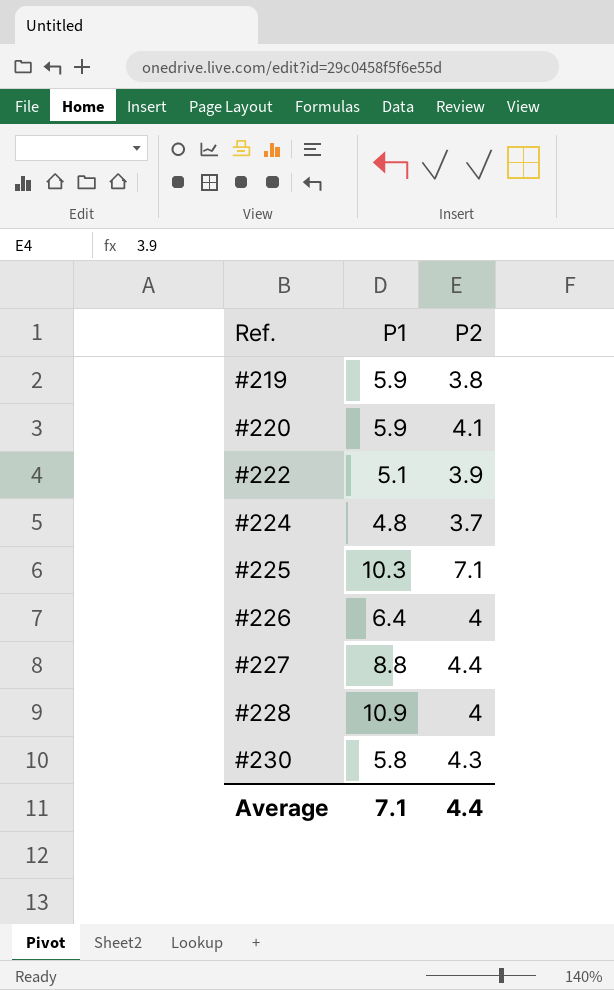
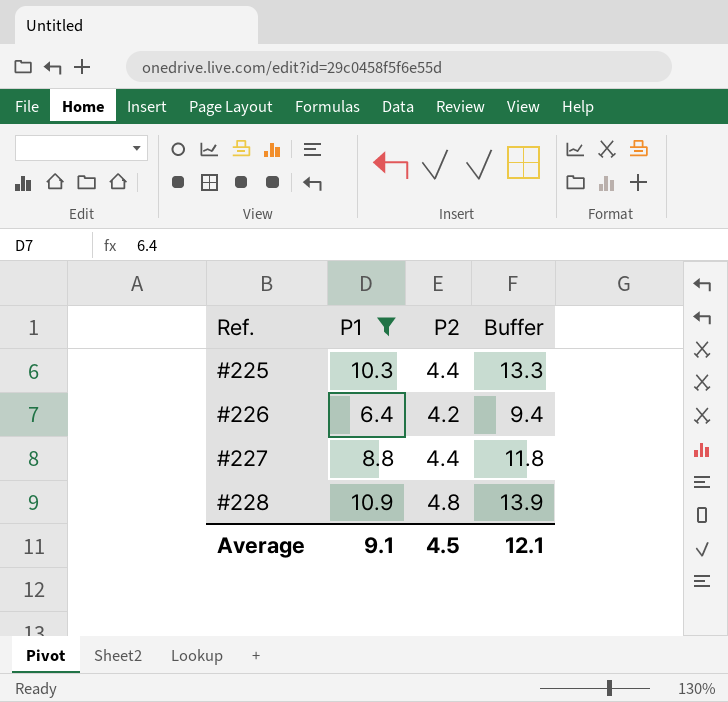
filter: none -> P1 >= 6.4
column Buffer | formula: none -> [P1] + 3
#225 | P2: 7.1 -> 4.4
#226 | P2: 4 -> 4.2
#228 | P2: 4 -> 4.8
Average | P1: 7.1 -> 9.1
Average | P2: 4.4 -> 4.5

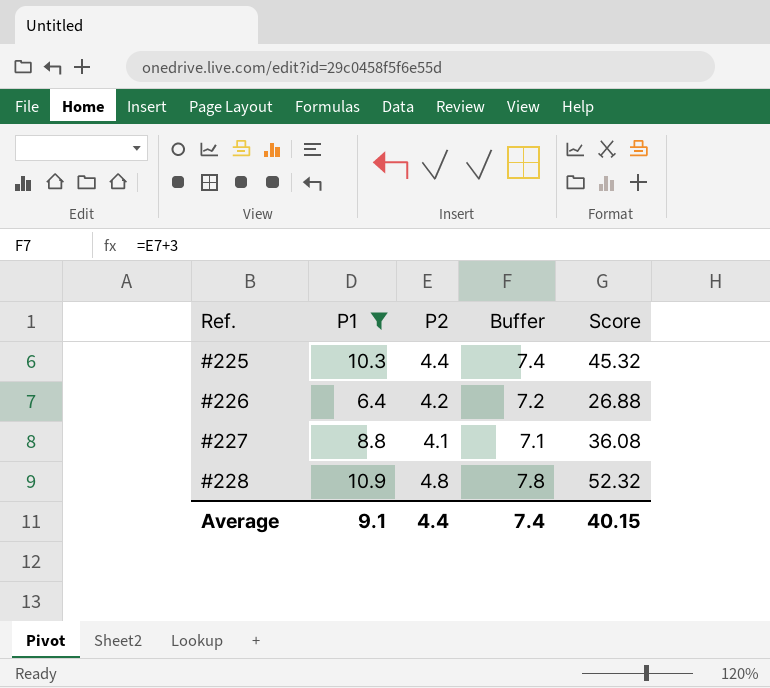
column Buffer | formula: [P1] + 3 -> [P2] + 3
column Score | formula: none -> [P1] * [P2]
#227 | P2: 4.4 -> 4.1
Average | P2: 4.5 -> 4.4
Average | Buffer: 12.1 -> 7.4

